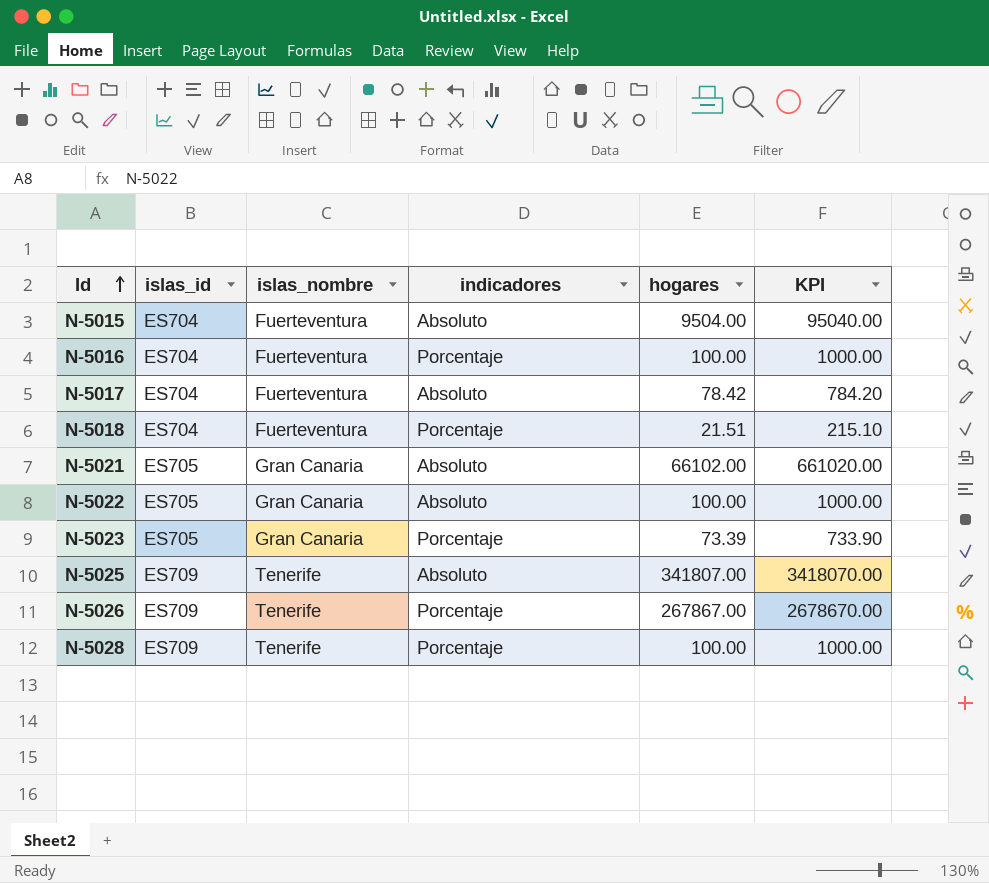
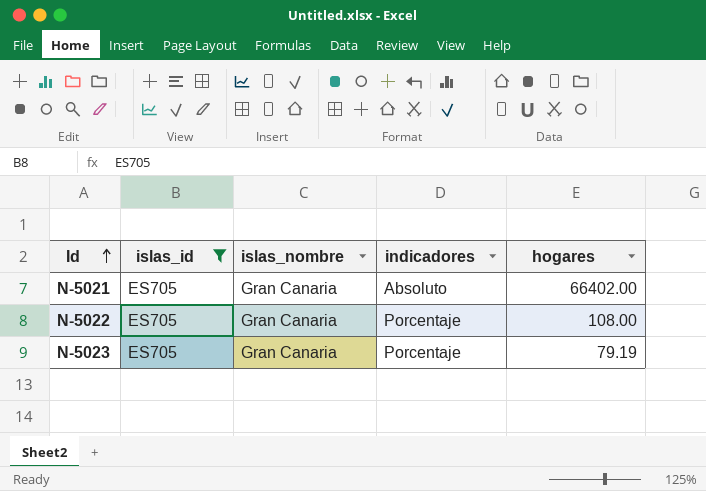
filter: none -> islas_id = ES705
column KPI | formula: [hogares] * 10 -> none
N-5021 | hogares: 66102.00 -> 66402.00
N-5022 | indicadores: Absoluto -> Porcentaje
N-5022 | hogares: 100.00 -> 108.00
N-5023 | hogares: 73.39 -> 79.19

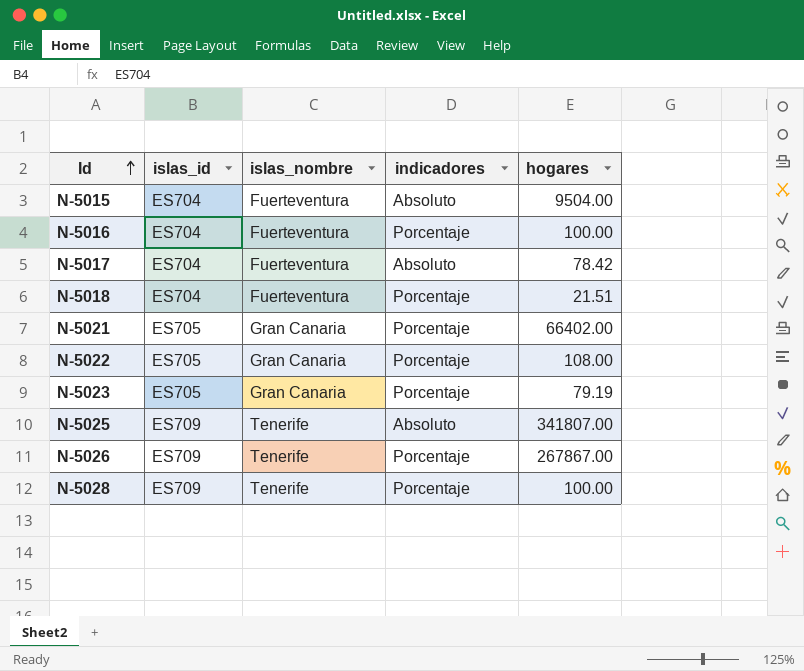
filter: islas_id = ES705 -> none
N-5021 | indicadores: Absoluto -> Porcentaje

